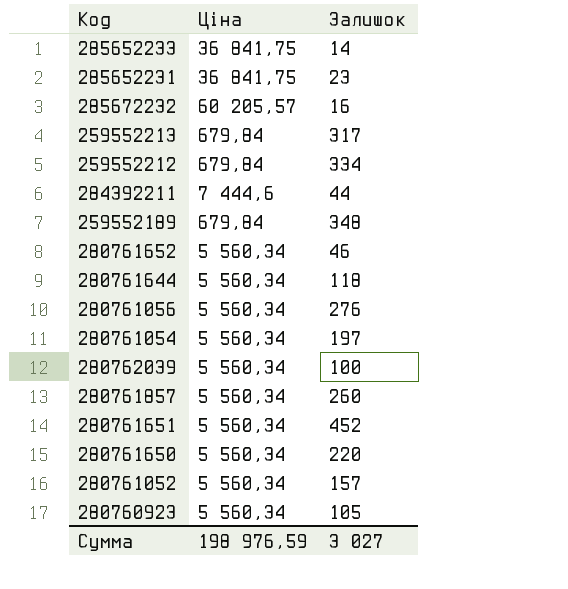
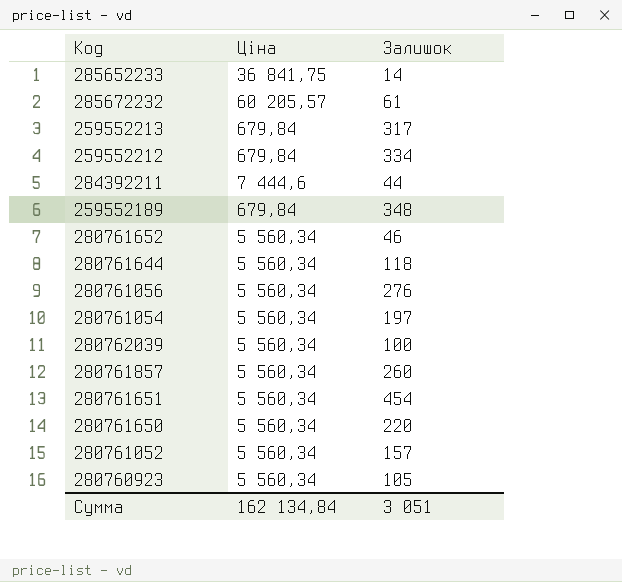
row 285652231: 36 841,75 | 23 -> none
285672232 | Залишок: 16 -> 61
280761651 | Залишок: 452 -> 454
Сумма | Ціна: 198 976,59 -> 162 134,84
Сумма | Залишок: 3 027 -> 3 051

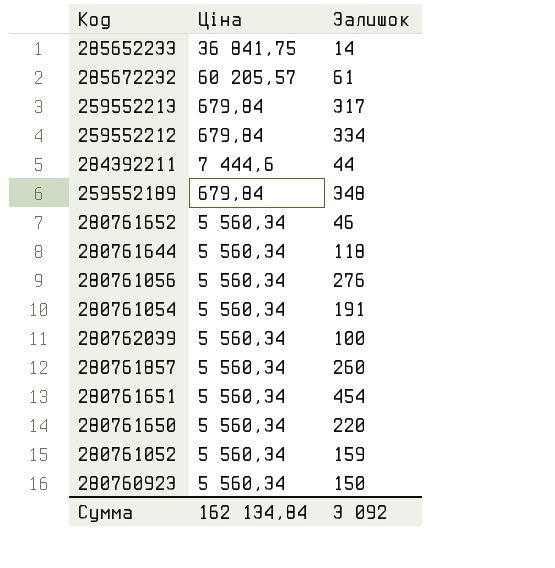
280761054 | Залишок: 197 -> 191
280761052 | Залишок: 157 -> 159
280760923 | Залишок: 105 -> 150
Сумма | Залишок: 3 051 -> 3 092

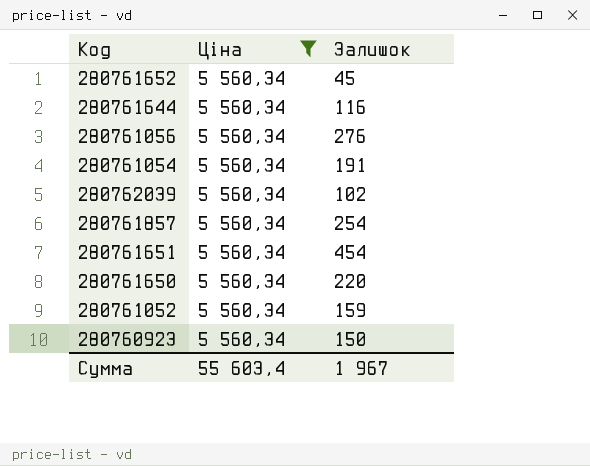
filter: none -> Ціна = 5 560,34
280761652 | Залишок: 46 -> 45
280761644 | Залишок: 118 -> 116
280762039 | Залишок: 100 -> 102
280761857 | Залишок: 260 -> 254
Сумма | Ціна: 162 134,84 -> 55 603,4
Сумма | Залишок: 3 092 -> 1 967

